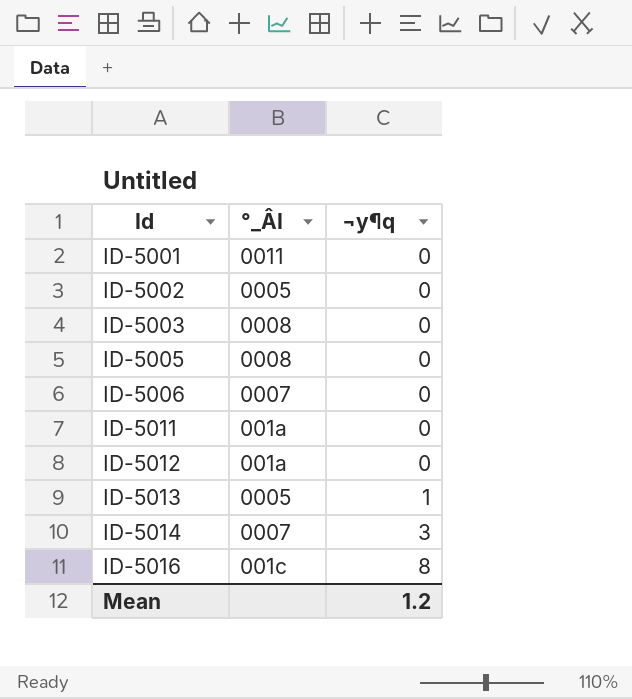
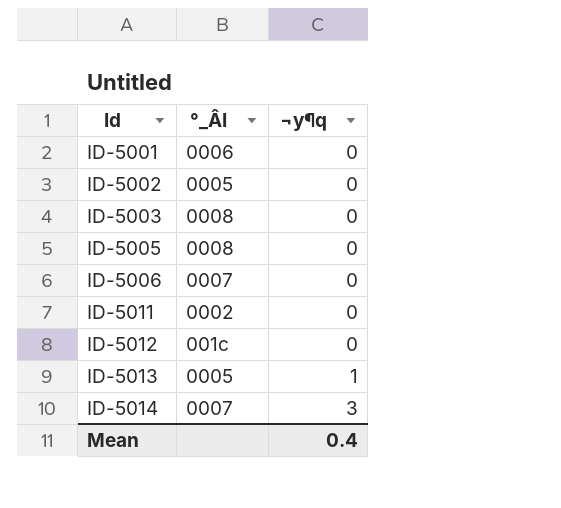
row ID-5016: 001c | 8 -> none
ID-5001 | °_ÂI: 0011 -> 0006
ID-5011 | °_ÂI: 001a -> 0002
ID-5012 | °_ÂI: 001a -> 001c
Mean | ¬y¶q: 1.2 -> 0.4

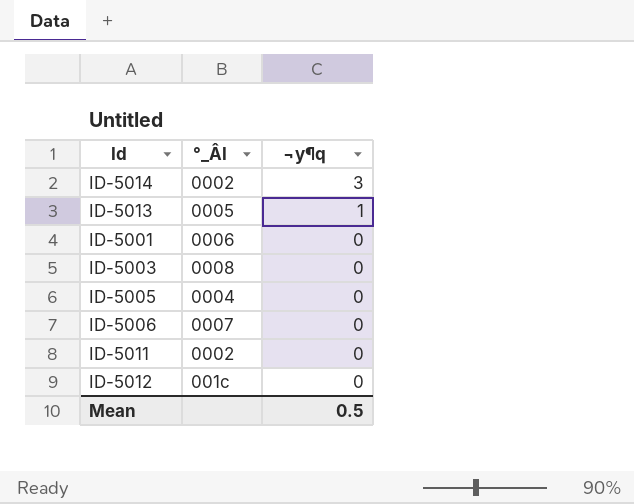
row order: Id ascending -> ¬y¶q descending
row ID-5002: 0005 | 0 -> none
ID-5014 | °_ÂI: 0007 -> 0002
ID-5005 | °_ÂI: 0008 -> 0004
Mean | ¬y¶q: 0.4 -> 0.5

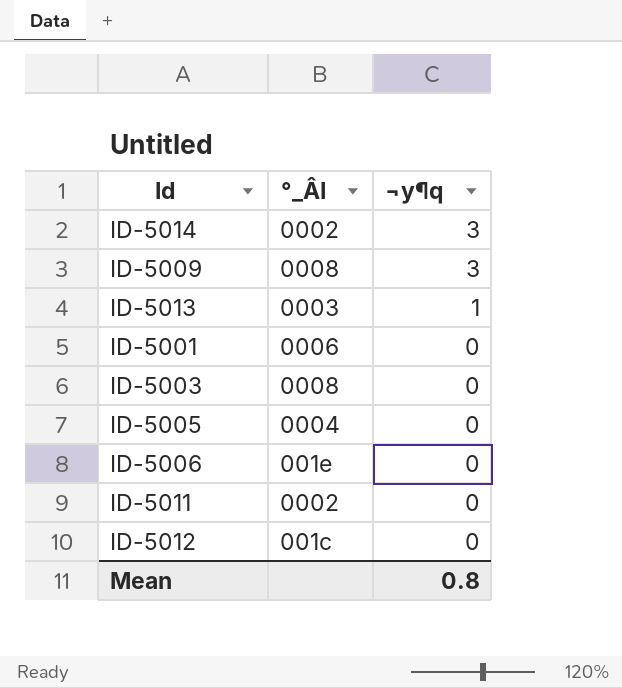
row ID-5009: none -> 0008 | 3
ID-5013 | °_ÂI: 0005 -> 0003
ID-5006 | °_ÂI: 0007 -> 001e
Mean | ¬y¶q: 0.5 -> 0.8

